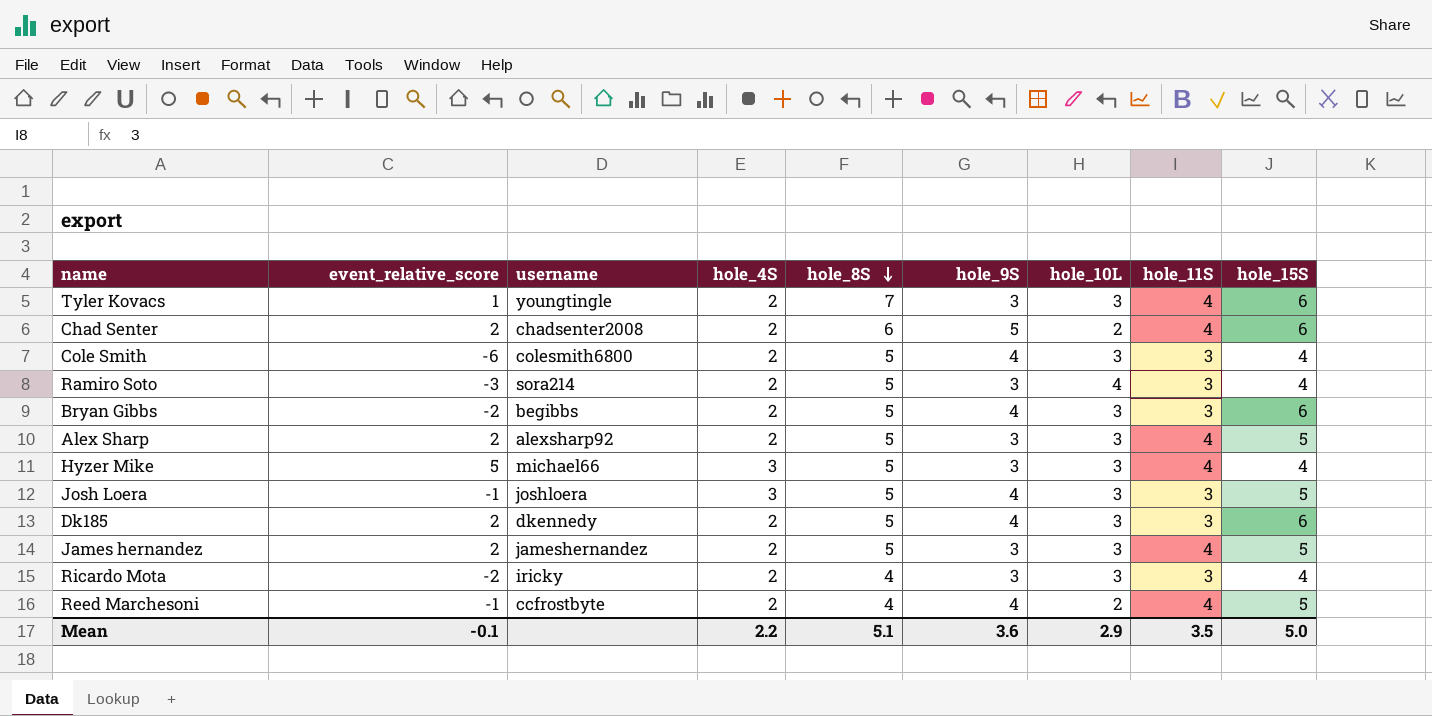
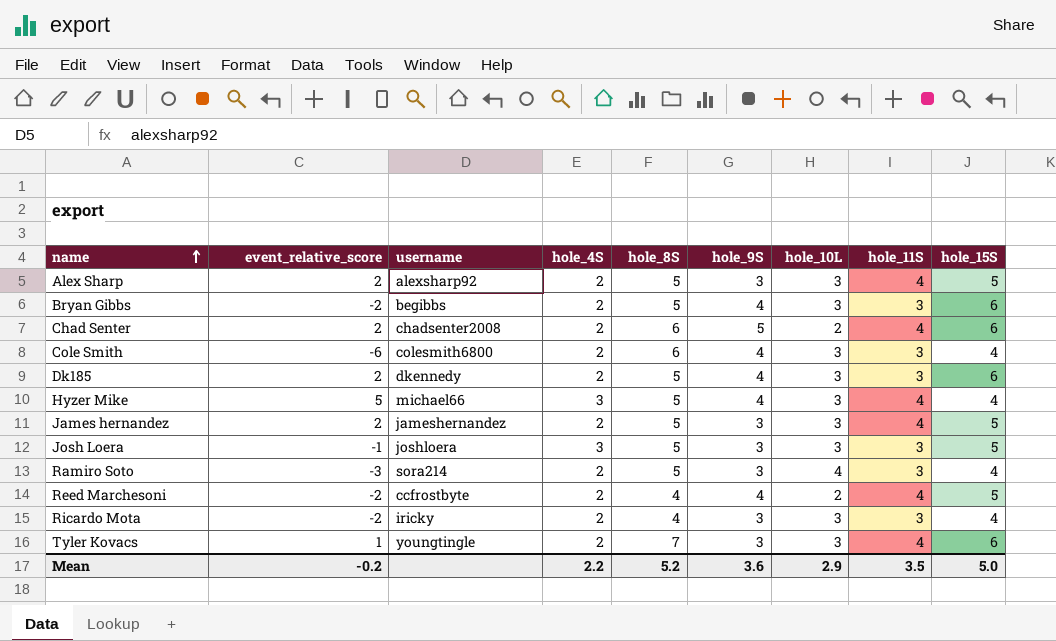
row order: hole_8S descending -> name ascending
Cole Smith | hole_8S: 5 -> 6
Hyzer Mike | hole_9S: 3 -> 4
Josh Loera | hole_9S: 4 -> 3
Reed Marchesoni | event_relative_score: -1 -> -2
Mean | event_relative_score: -0.1 -> -0.2
Mean | hole_8S: 5.1 -> 5.2

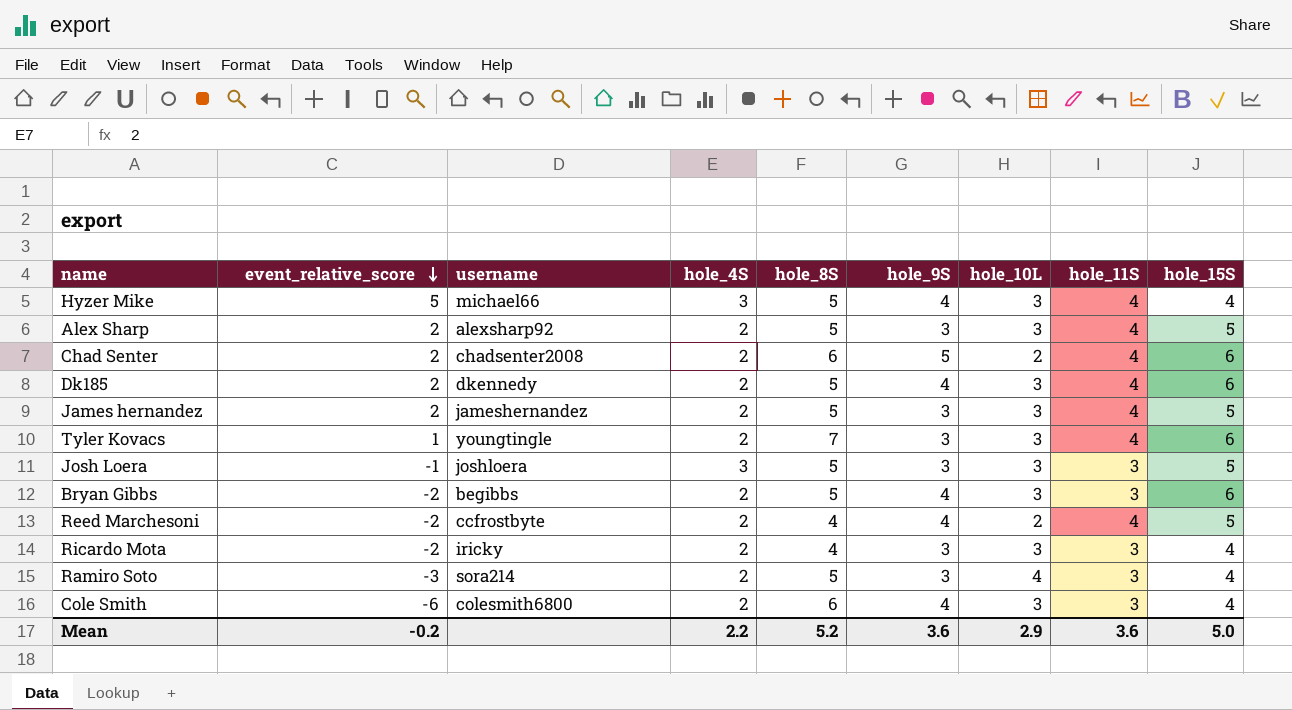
row order: name ascending -> event_relative_score descending
Dk185 | hole_11S: 3 -> 4
Mean | hole_11S: 3.5 -> 3.6

